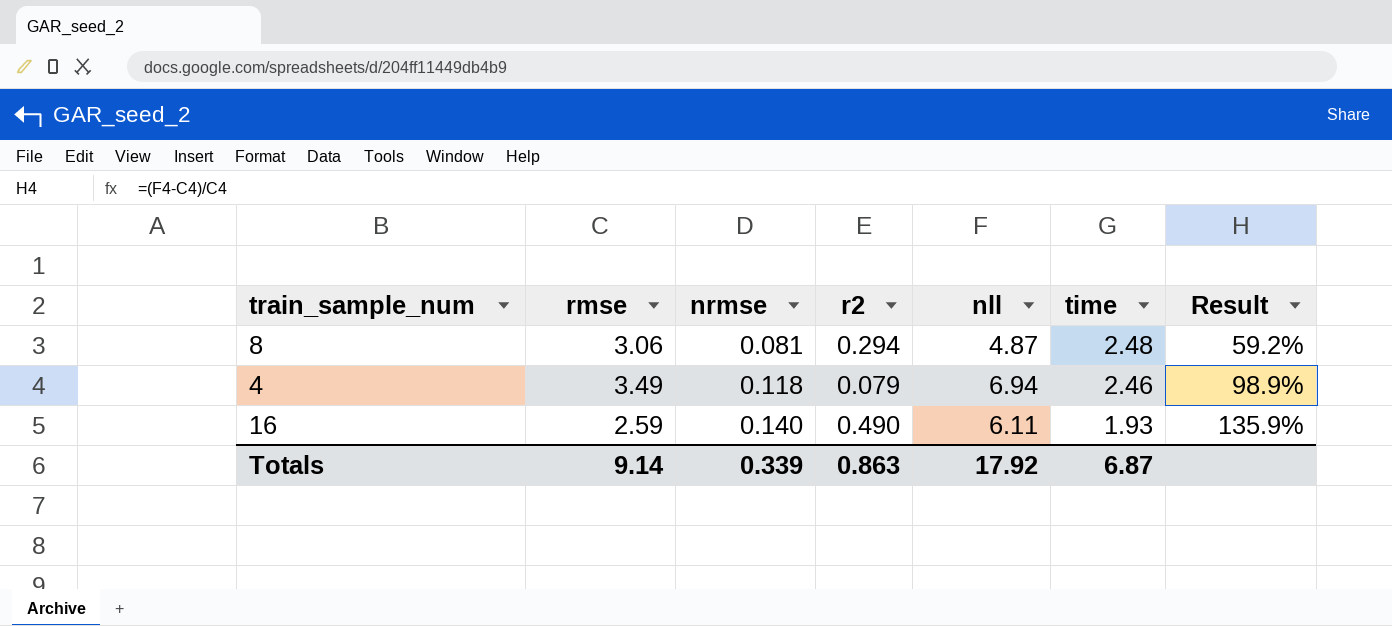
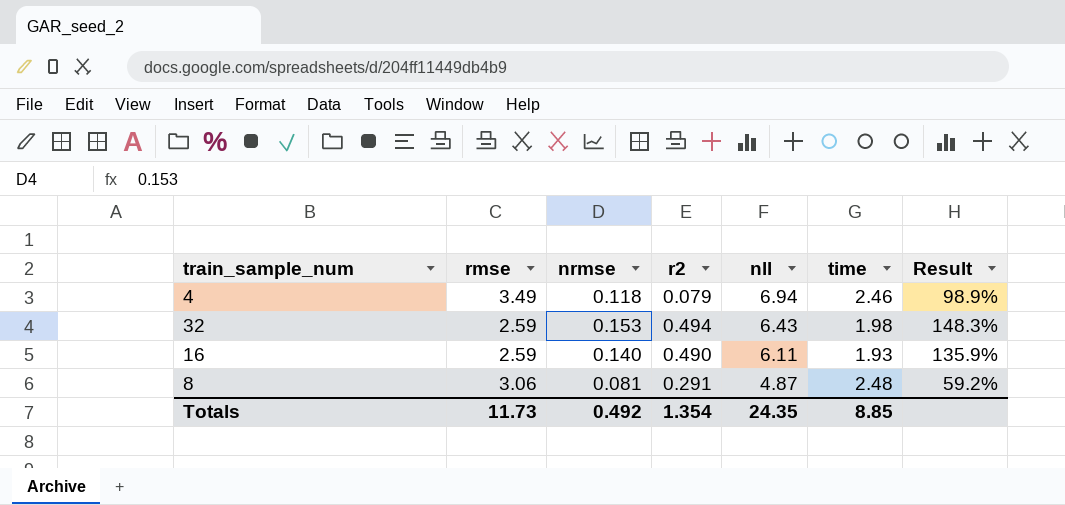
row order: nrmse ascending -> nll descending
row 32: none -> 2.59 | 0.153 | 0.494 | 6.43 | 1.98 | 148.3%
8 | r2: 0.294 -> 0.291
Totals | rmse: 9.14 -> 11.73
Totals | nrmse: 0.339 -> 0.492
Totals | r2: 0.863 -> 1.354
Totals | nll: 17.92 -> 24.35
Totals | time: 6.87 -> 8.85

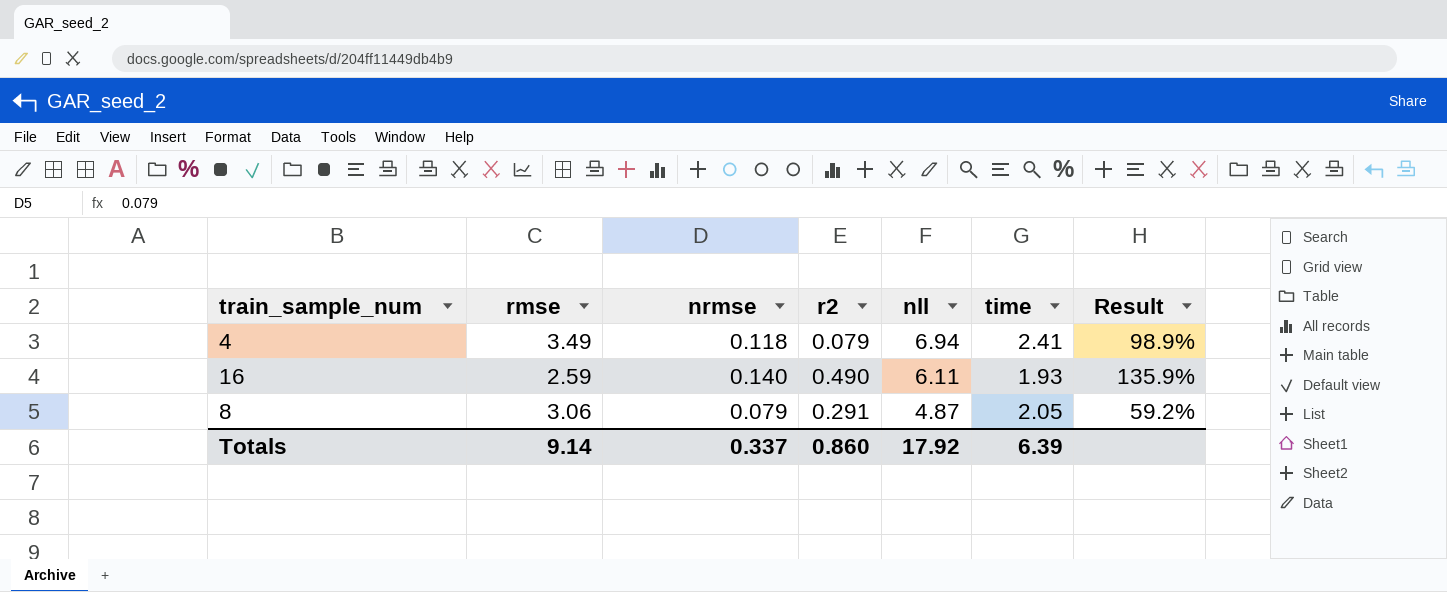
row 32: 2.59 | 0.153 | 0.494 | 6.43 | 1.98 | 148.3% -> none
4 | time: 2.46 -> 2.41
8 | nrmse: 0.081 -> 0.079
8 | time: 2.48 -> 2.05
Totals | rmse: 11.73 -> 9.14
Totals | nrmse: 0.492 -> 0.337
Totals | r2: 1.354 -> 0.860
Totals | nll: 24.35 -> 17.92
Totals | time: 8.85 -> 6.39

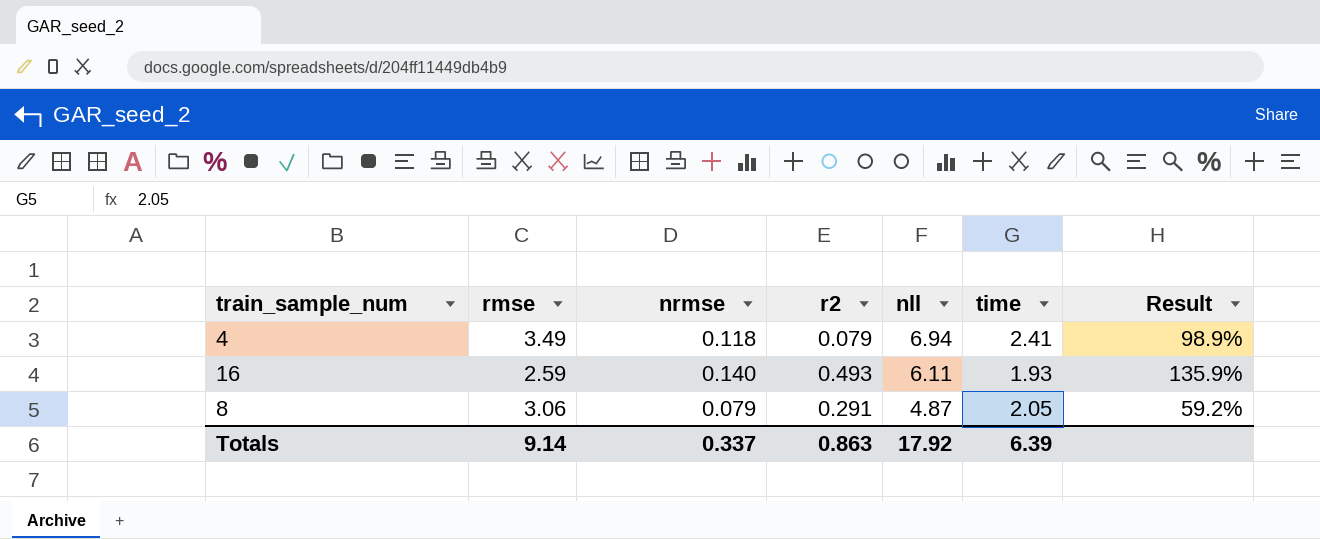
16 | r2: 0.490 -> 0.493
Totals | r2: 0.860 -> 0.863

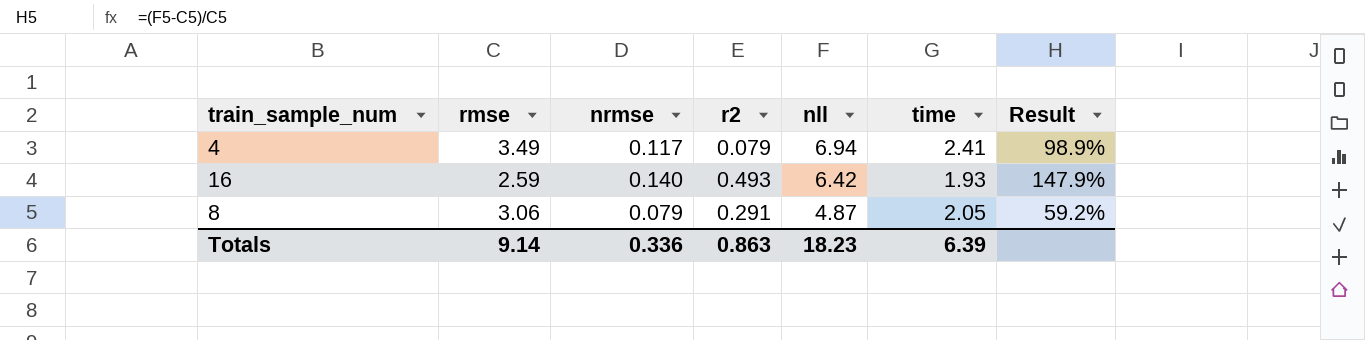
4 | nrmse: 0.118 -> 0.117
16 | nll: 6.11 -> 6.42
16 | Result: 135.9% -> 147.9%
Totals | nrmse: 0.337 -> 0.336
Totals | nll: 17.92 -> 18.23

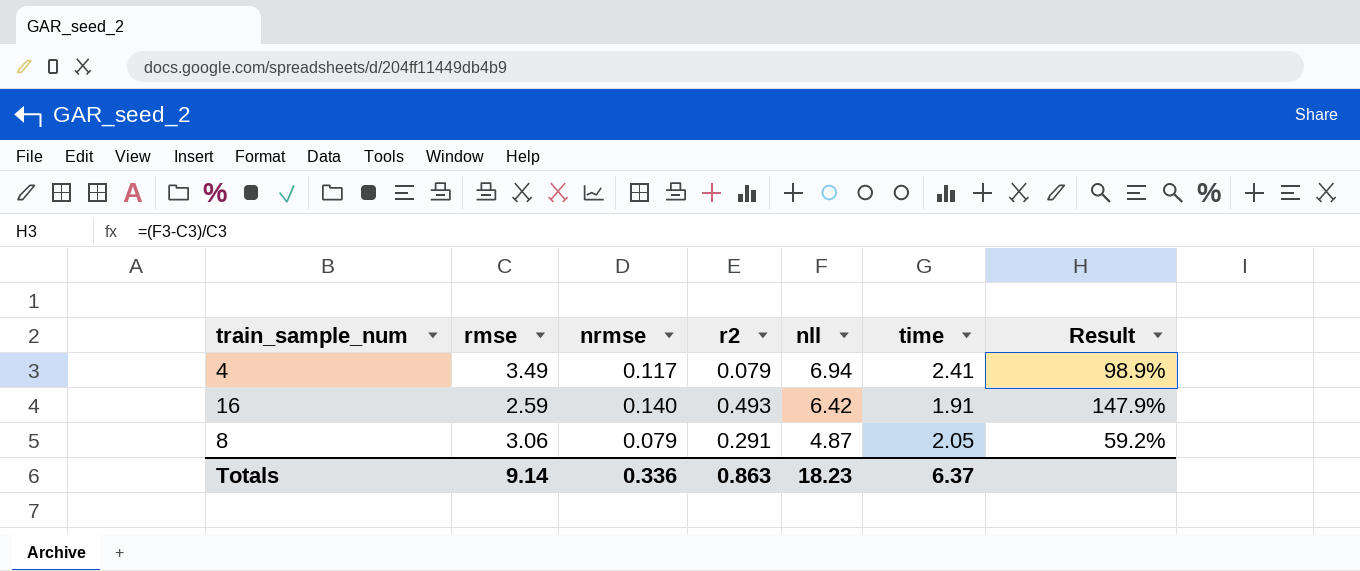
16 | time: 1.93 -> 1.91
Totals | time: 6.39 -> 6.37

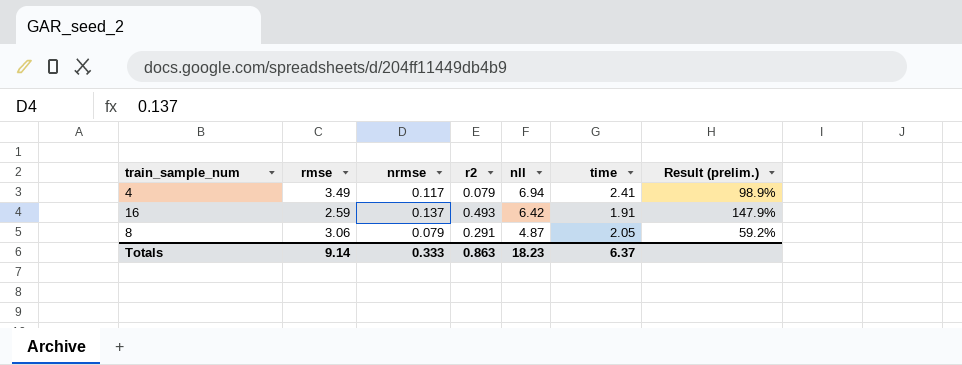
column name: Result -> Result (prelim.)
16 | nrmse: 0.140 -> 0.137
Totals | nrmse: 0.336 -> 0.333

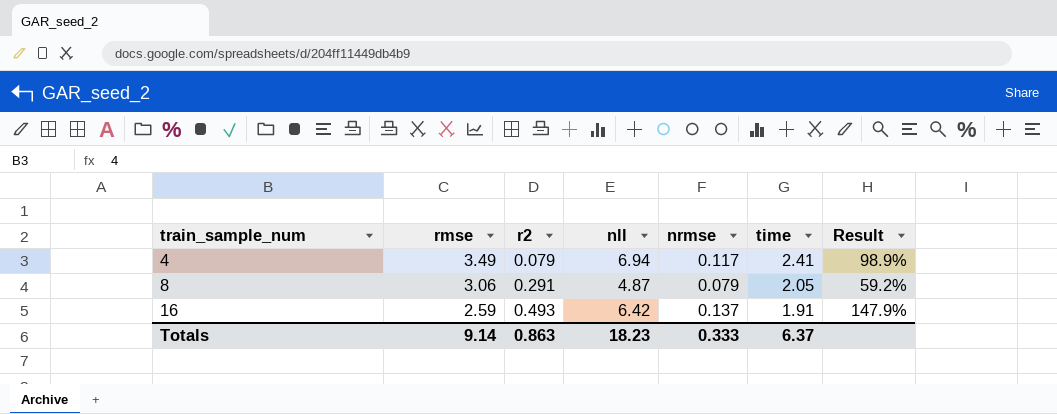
row order: nll descending -> train_sample_num ascending
column nrmse | position: 3 -> 5
column name: Result (prelim.) -> Result

